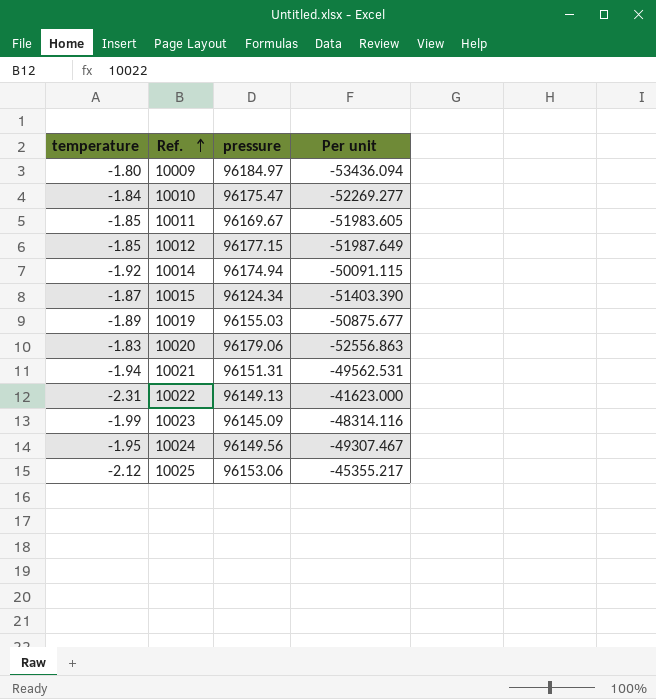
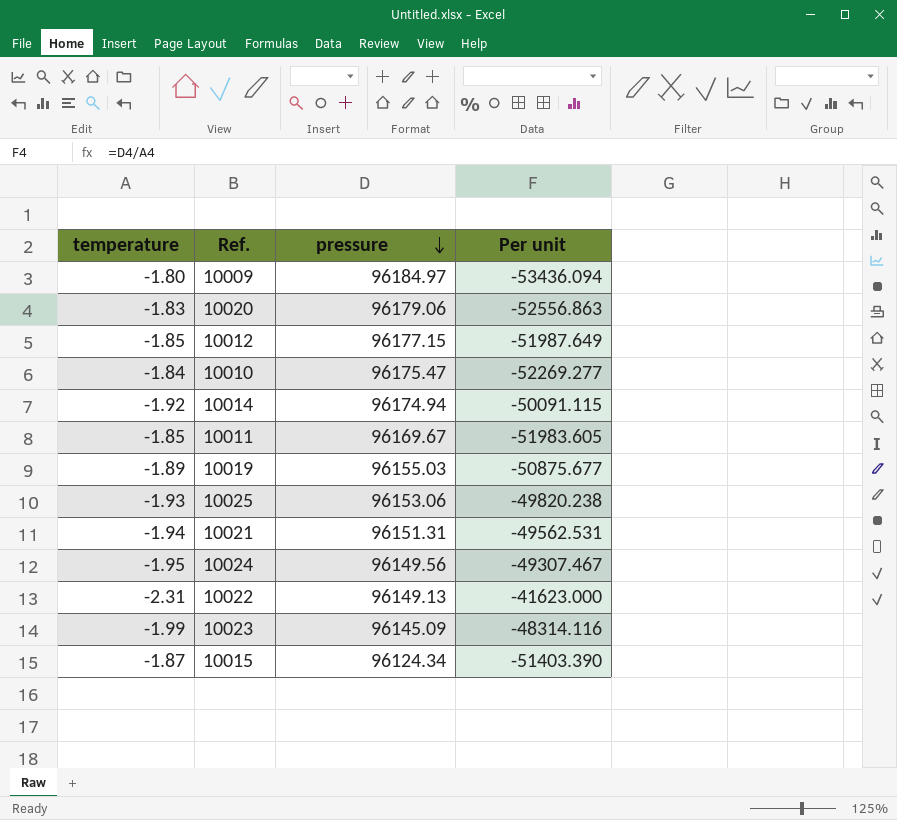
row order: Ref. ascending -> pressure descending
10025 | temperature: -2.12 -> -1.93
10025 | Per unit: -45355.217 -> -49820.238

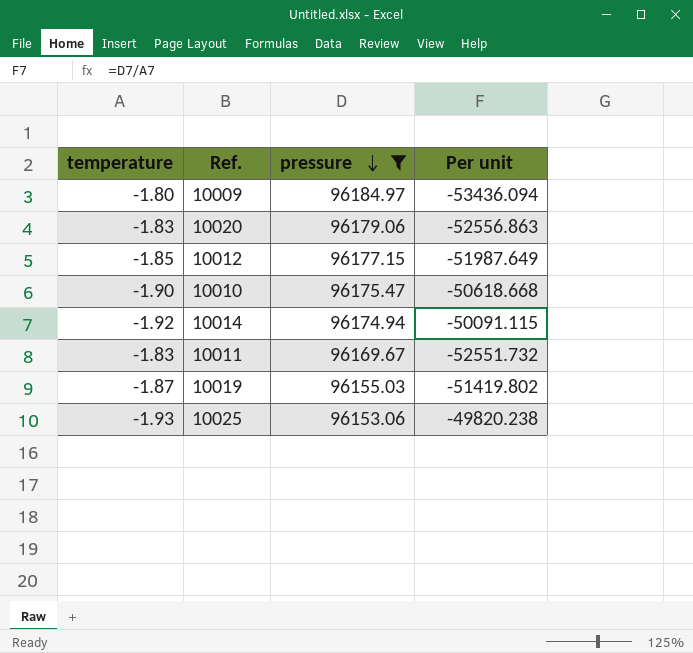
filter: none -> pressure >= 96153.06
10010 | temperature: -1.84 -> -1.90
10010 | Per unit: -52269.277 -> -50618.668
10011 | temperature: -1.85 -> -1.83
10011 | Per unit: -51983.605 -> -52551.732
10019 | temperature: -1.89 -> -1.87
10019 | Per unit: -50875.677 -> -51419.802

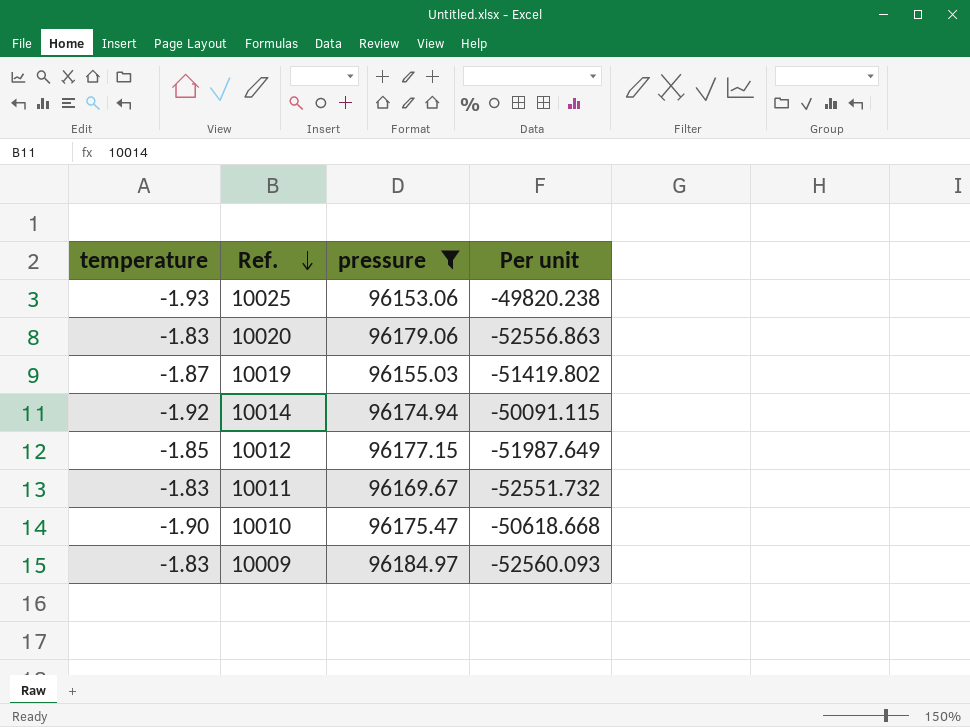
row order: pressure descending -> Ref. descending
10009 | temperature: -1.80 -> -1.83
10009 | Per unit: -53436.094 -> -52560.093

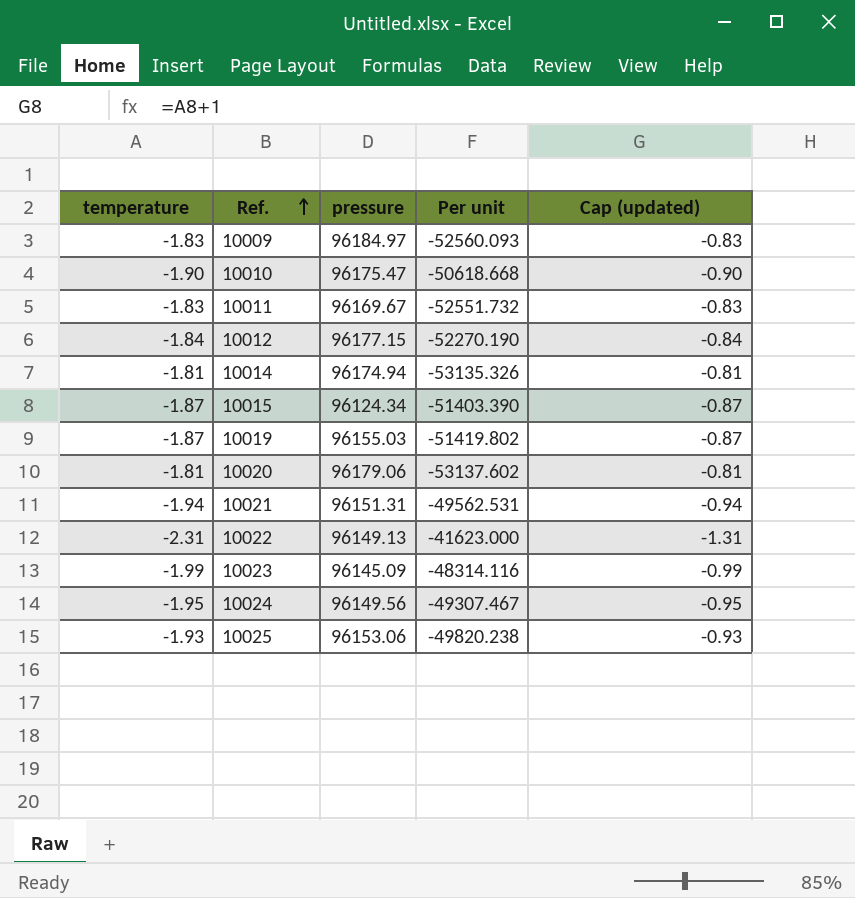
filter: pressure >= 96153.06 -> none
row order: Ref. descending -> Ref. ascending
column Cap (updated) | formula: none -> [temperature] + 1
10012 | temperature: -1.85 -> -1.84
10012 | Per unit: -51987.649 -> -52270.190
10014 | temperature: -1.92 -> -1.81
10014 | Per unit: -50091.115 -> -53135.326
10020 | temperature: -1.83 -> -1.81
10020 | Per unit: -52556.863 -> -53137.602

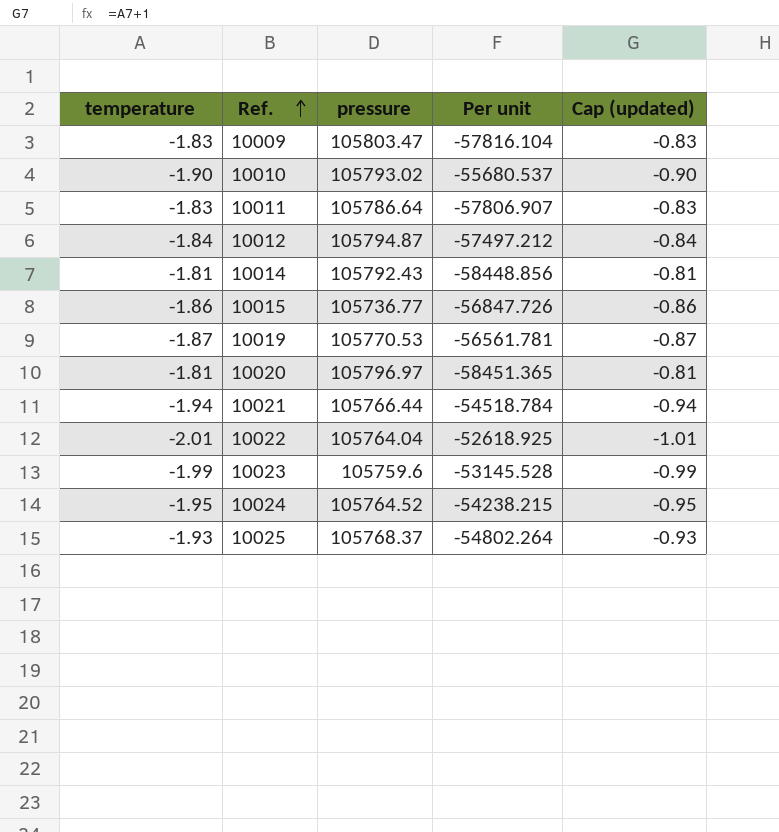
10009 | pressure: 96184.97 -> 105803.47
10009 | Per unit: -52560.093 -> -57816.104
10010 | pressure: 96175.47 -> 105793.02
10010 | Per unit: -50618.668 -> -55680.537
10011 | pressure: 96169.67 -> 105786.64
10011 | Per unit: -52551.732 -> -57806.907
10012 | pressure: 96177.15 -> 105794.87
10012 | Per unit: -52270.190 -> -57497.212
10014 | pressure: 96174.94 -> 105792.43
10014 | Per unit: -53135.326 -> -58448.856
10015 | temperature: -1.87 -> -1.86
10015 | pressure: 96124.34 -> 105736.77
10015 | Per unit: -51403.390 -> -56847.726
10015 | Cap (updated): -0.87 -> -0.86
10019 | pressure: 96155.03 -> 105770.53
10019 | Per unit: -51419.802 -> -56561.781
10020 | pressure: 96179.06 -> 105796.97
10020 | Per unit: -53137.602 -> -58451.365
10021 | pressure: 96151.31 -> 105766.44
10021 | Per unit: -49562.531 -> -54518.784
10022 | temperature: -2.31 -> -2.01
10022 | pressure: 96149.13 -> 105764.04
10022 | Per unit: -41623.000 -> -52618.925
10022 | Cap (updated): -1.31 -> -1.01
10023 | pressure: 96145.09 -> 105759.6
10023 | Per unit: -48314.116 -> -53145.528
10024 | pressure: 96149.56 -> 105764.52
10024 | Per unit: -49307.467 -> -54238.215
10025 | pressure: 96153.06 -> 105768.37
10025 | Per unit: -49820.238 -> -54802.264

